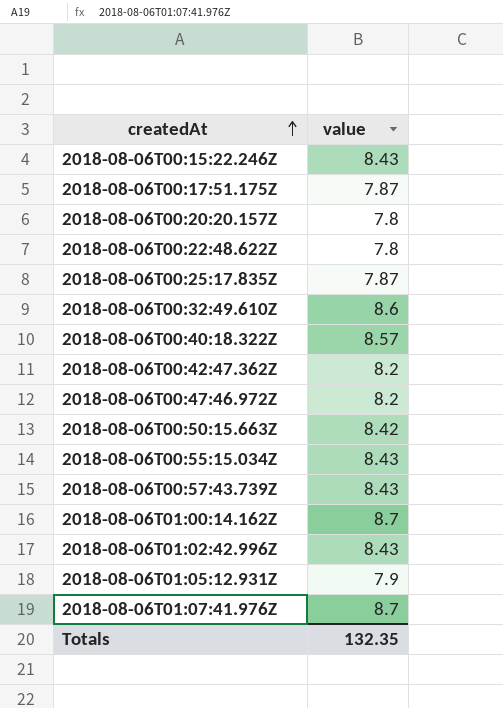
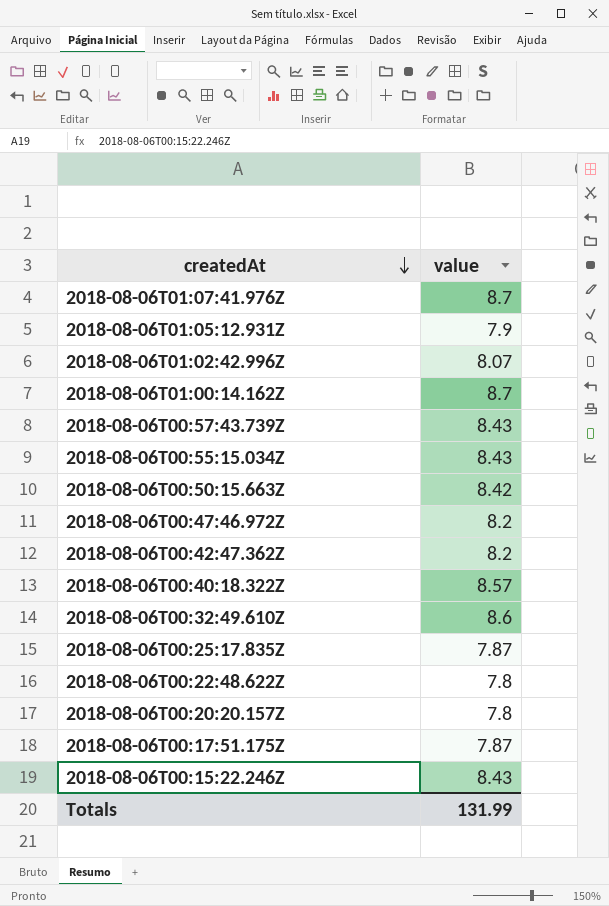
row order: createdAt ascending -> createdAt descending
2018-08-06T01:02:42.996Z | value: 8.43 -> 8.07
Totals | value: 132.35 -> 131.99

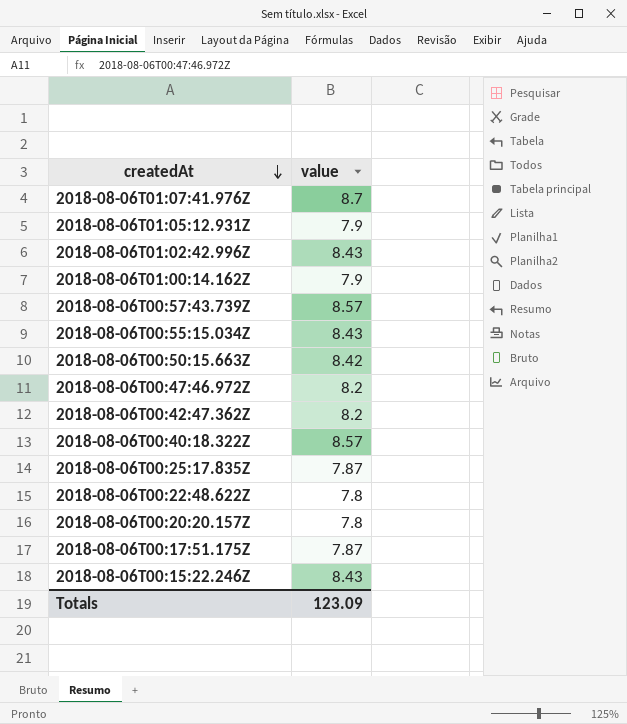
row 2018-08-06T00:32:49.610Z: 8.6 -> none
2018-08-06T01:02:42.996Z | value: 8.07 -> 8.43
2018-08-06T01:00:14.162Z | value: 8.7 -> 7.9
2018-08-06T00:57:43.739Z | value: 8.43 -> 8.57
Totals | value: 131.99 -> 123.09

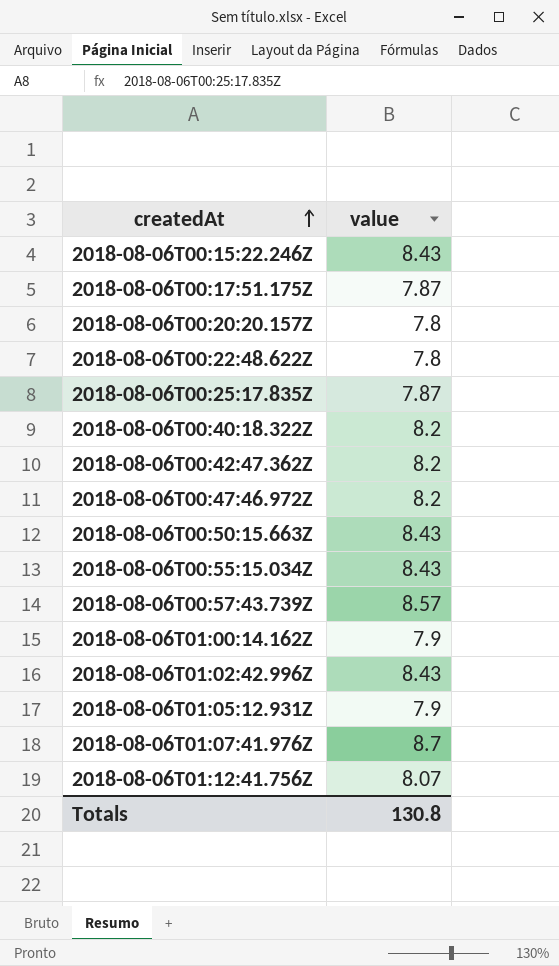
row order: createdAt descending -> createdAt ascending
2018-08-06T00:40:18.322Z | value: 8.57 -> 8.2
2018-08-06T00:50:15.663Z | value: 8.42 -> 8.43
row 2018-08-06T01:12:41.756Z: none -> 8.07
Totals | value: 123.09 -> 130.8

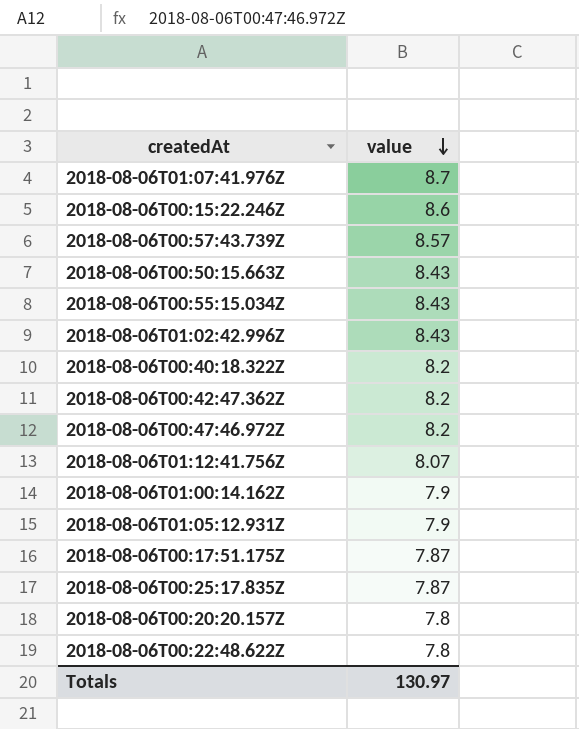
row order: createdAt ascending -> value descending
2018-08-06T00:15:22.246Z | value: 8.43 -> 8.6
Totals | value: 130.8 -> 130.97

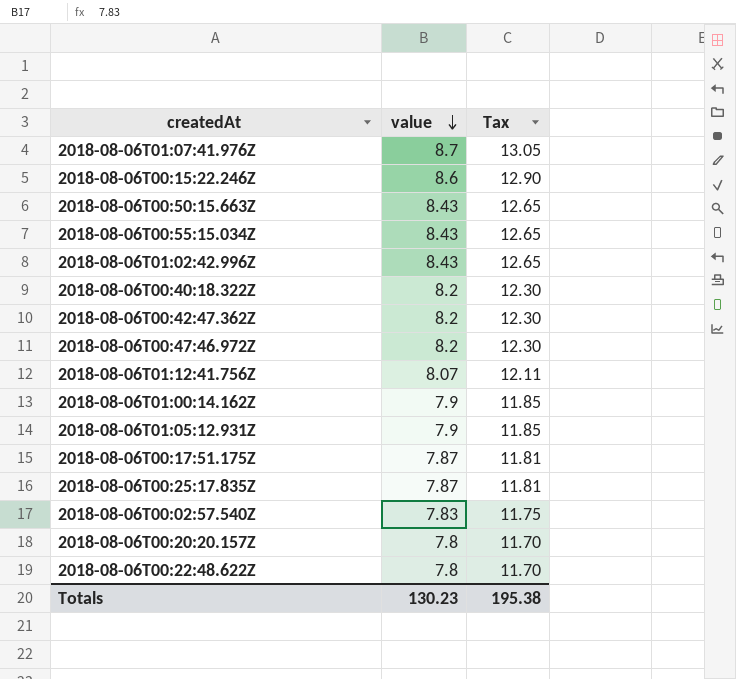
column Tax | formula: none -> [value] * 1.5
row 2018-08-06T00:57:43.739Z: 8.57 -> none
row 2018-08-06T00:02:57.540Z: none -> 7.83 | 11.75
Totals | value: 130.97 -> 130.23

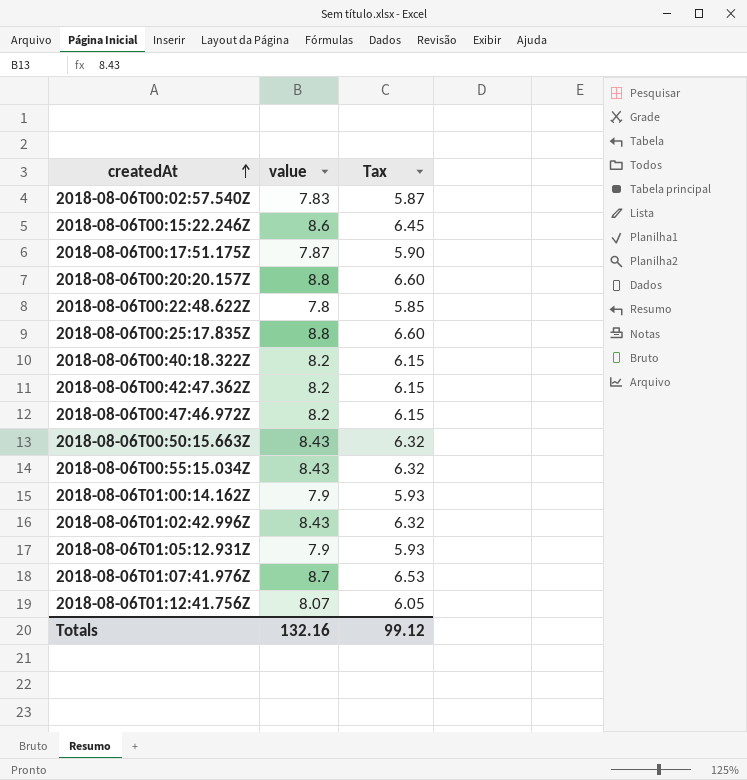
row order: value descending -> createdAt ascending
column Tax | formula: [value] * 1.5 -> [value] * 0.75
2018-08-06T00:20:20.157Z | value: 7.8 -> 8.8
2018-08-06T00:25:17.835Z | value: 7.87 -> 8.8
Totals | value: 130.23 -> 132.16
Totals | Tax: 195.38 -> 99.12

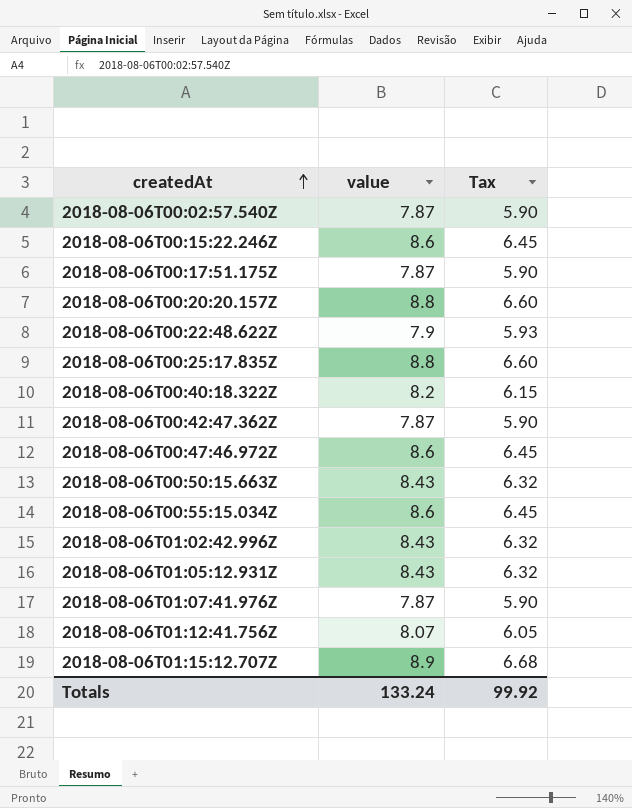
row 2018-08-06T01:00:14.162Z: 7.9 | 5.93 -> none
2018-08-06T00:02:57.540Z | value: 7.83 -> 7.87
2018-08-06T00:02:57.540Z | Tax: 5.87 -> 5.90
2018-08-06T00:22:48.622Z | value: 7.8 -> 7.9
2018-08-06T00:22:48.622Z | Tax: 5.85 -> 5.93
2018-08-06T00:42:47.362Z | value: 8.2 -> 7.87
2018-08-06T00:42:47.362Z | Tax: 6.15 -> 5.90
2018-08-06T00:47:46.972Z | value: 8.2 -> 8.6
2018-08-06T00:47:46.972Z | Tax: 6.15 -> 6.45
2018-08-06T00:55:15.034Z | value: 8.43 -> 8.6
2018-08-06T00:55:15.034Z | Tax: 6.32 -> 6.45
2018-08-06T01:05:12.931Z | value: 7.9 -> 8.43
2018-08-06T01:05:12.931Z | Tax: 5.93 -> 6.32
2018-08-06T01:07:41.976Z | value: 8.7 -> 7.87
2018-08-06T01:07:41.976Z | Tax: 6.53 -> 5.90
row 2018-08-06T01:15:12.707Z: none -> 8.9 | 6.68
Totals | value: 132.16 -> 133.24
Totals | Tax: 99.12 -> 99.92

